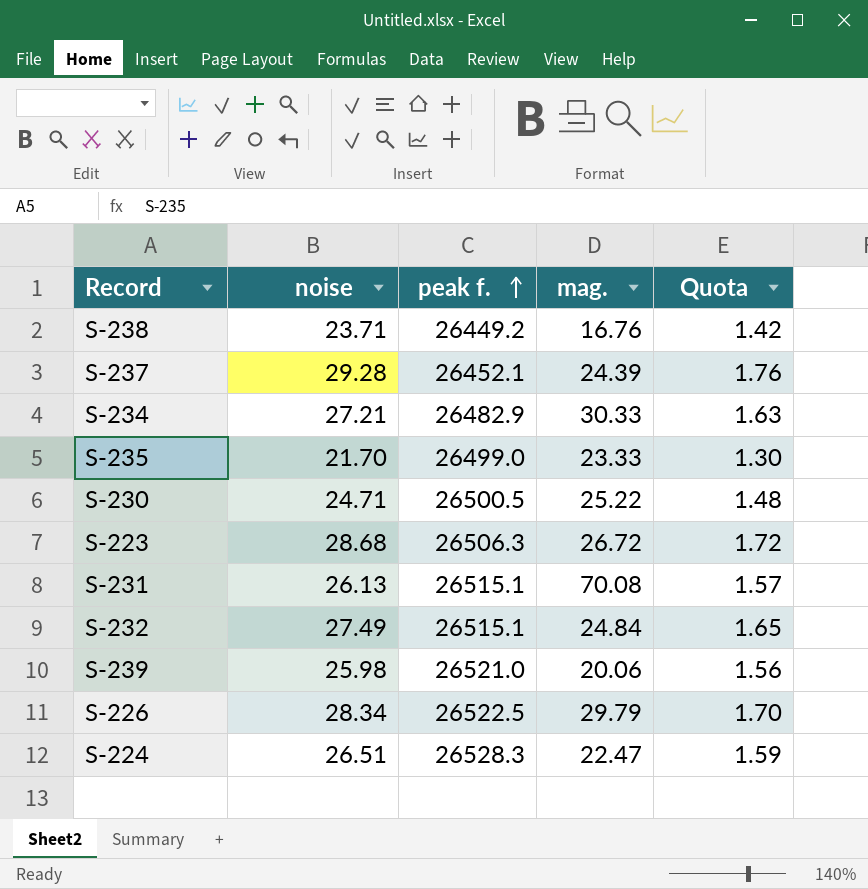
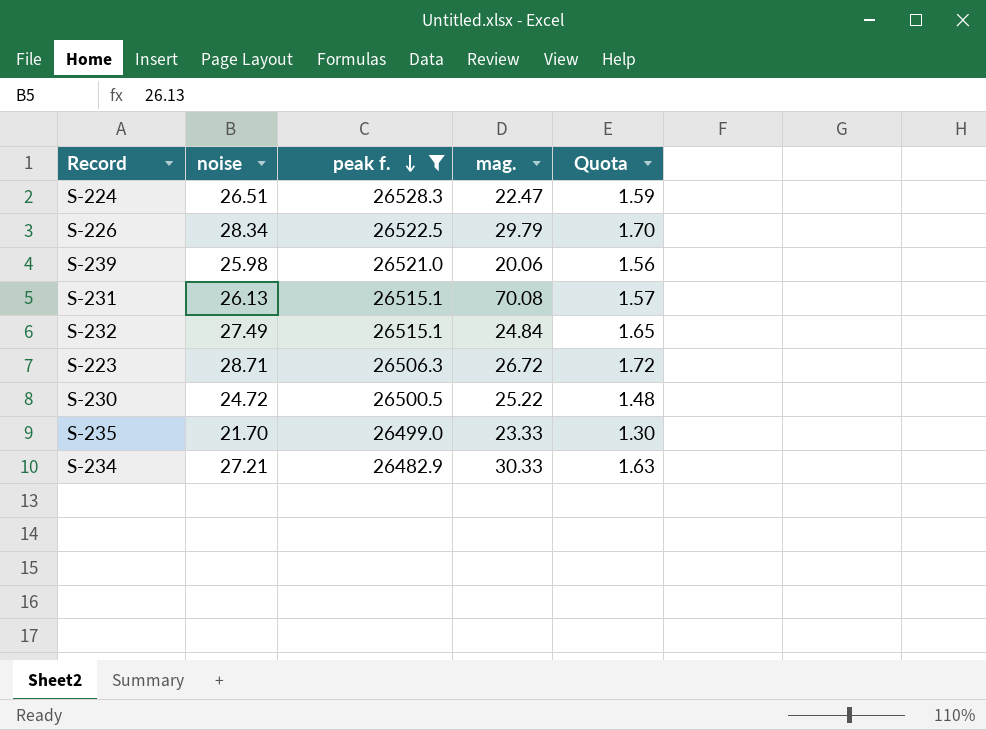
filter: none -> peak f. >= 26482.9
row order: peak f. ascending -> peak f. descending
S-223 | noise: 28.68 -> 28.71
S-230 | noise: 24.71 -> 24.72

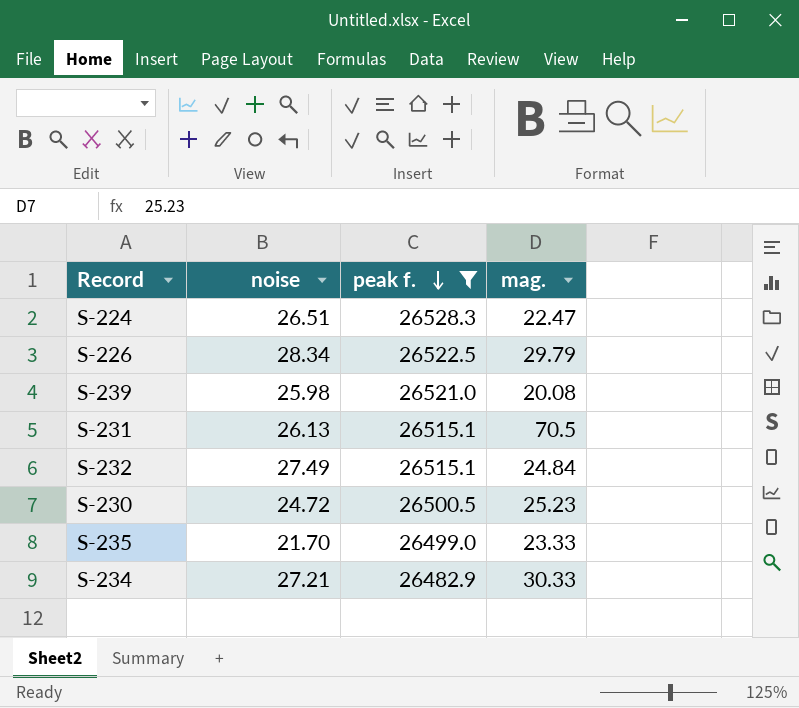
column Quota | formula: [noise] * 0.06 -> none
row S-223: 28.71 | 26506.3 | 26.72 | 1.72 -> none
S-239 | mag.: 20.06 -> 20.08
S-231 | mag.: 70.08 -> 70.5
S-230 | mag.: 25.22 -> 25.23

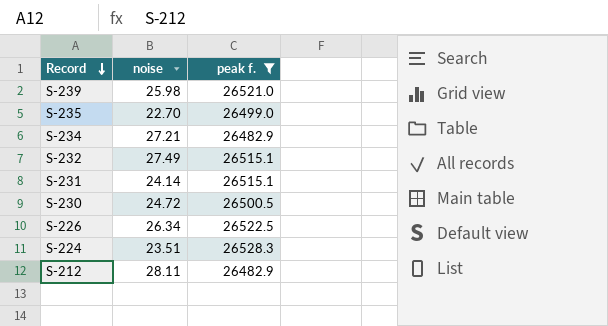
row order: peak f. descending -> Record descending
column mag. | position: 4 -> none
S-235 | noise: 21.70 -> 22.70
S-231 | noise: 26.13 -> 24.14
S-226 | noise: 28.34 -> 26.34
S-224 | noise: 26.51 -> 23.51
row S-212: none -> 28.11 | 26482.9

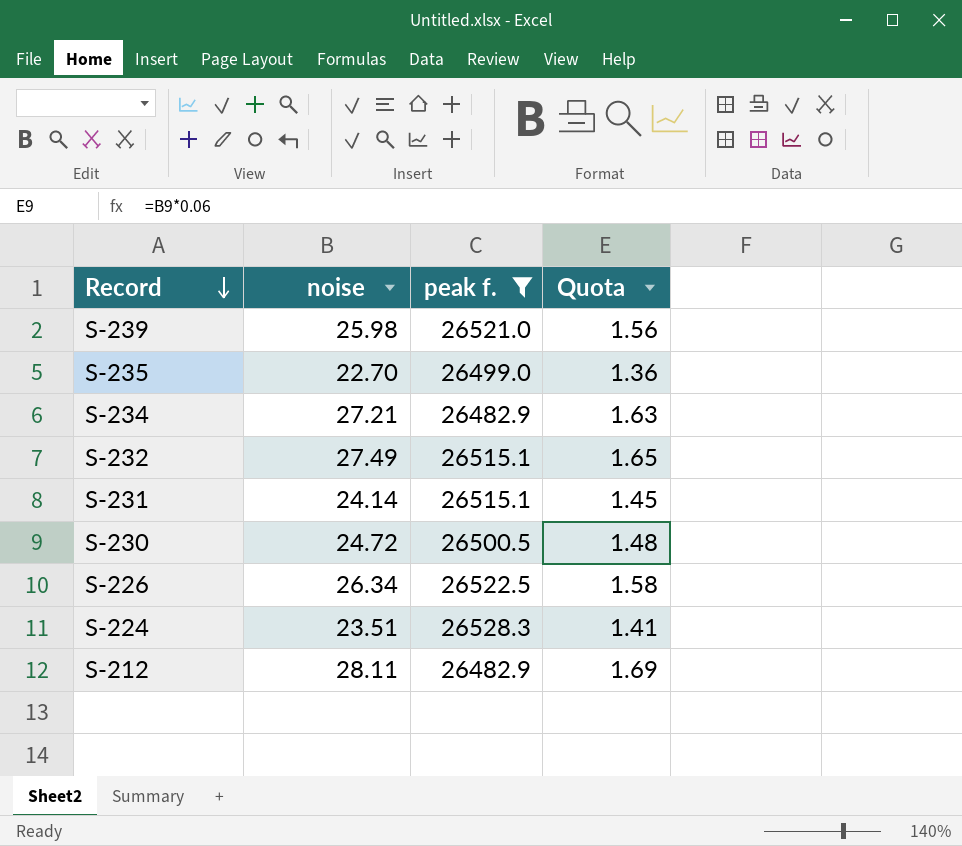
column Quota | formula: none -> [noise] * 0.06

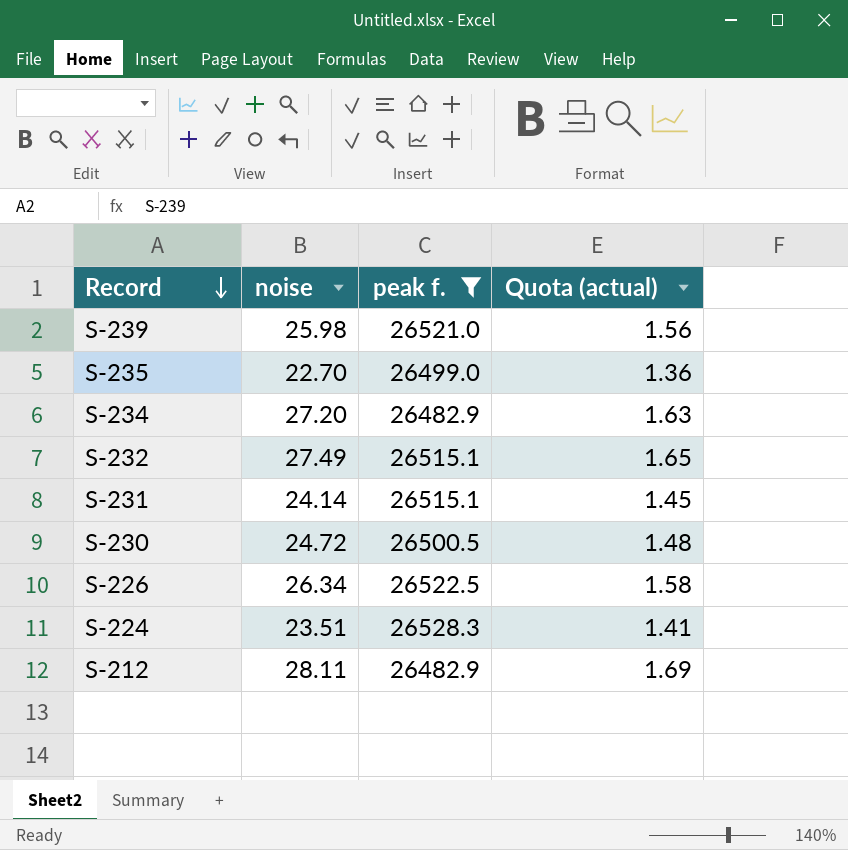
column name: Quota -> Quota (actual)
S-234 | noise: 27.21 -> 27.20

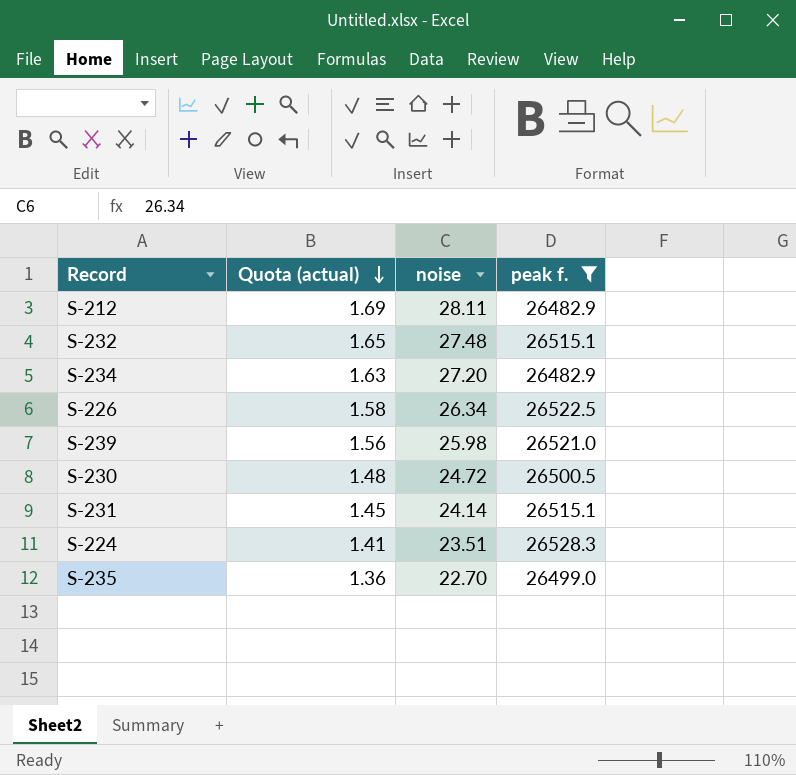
row order: Record descending -> Quota (actual) descending
column Quota (actual) | position: 4 -> 2
S-232 | noise: 27.49 -> 27.48

